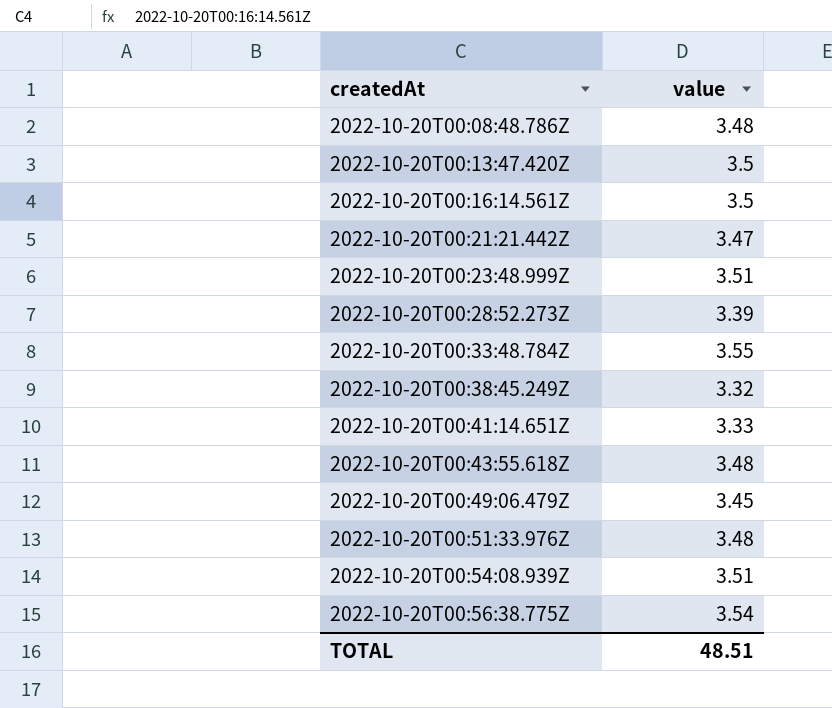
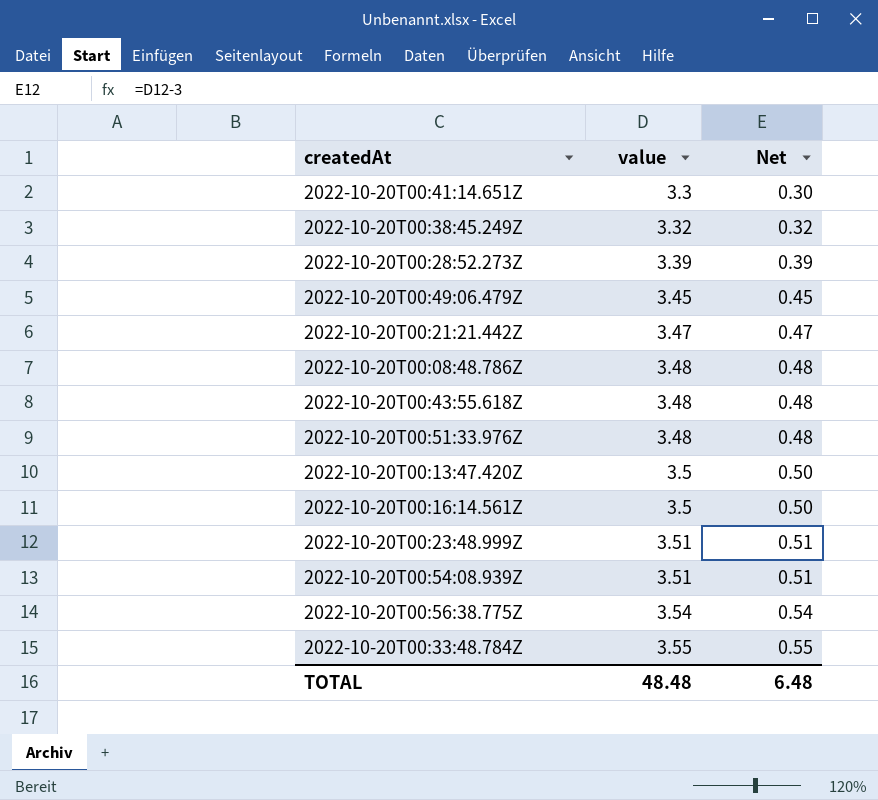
row order: createdAt ascending -> value ascending
column Net | formula: none -> [value] - 3
2022-10-20T00:41:14.651Z | value: 3.33 -> 3.3
TOTAL | value: 48.51 -> 48.48

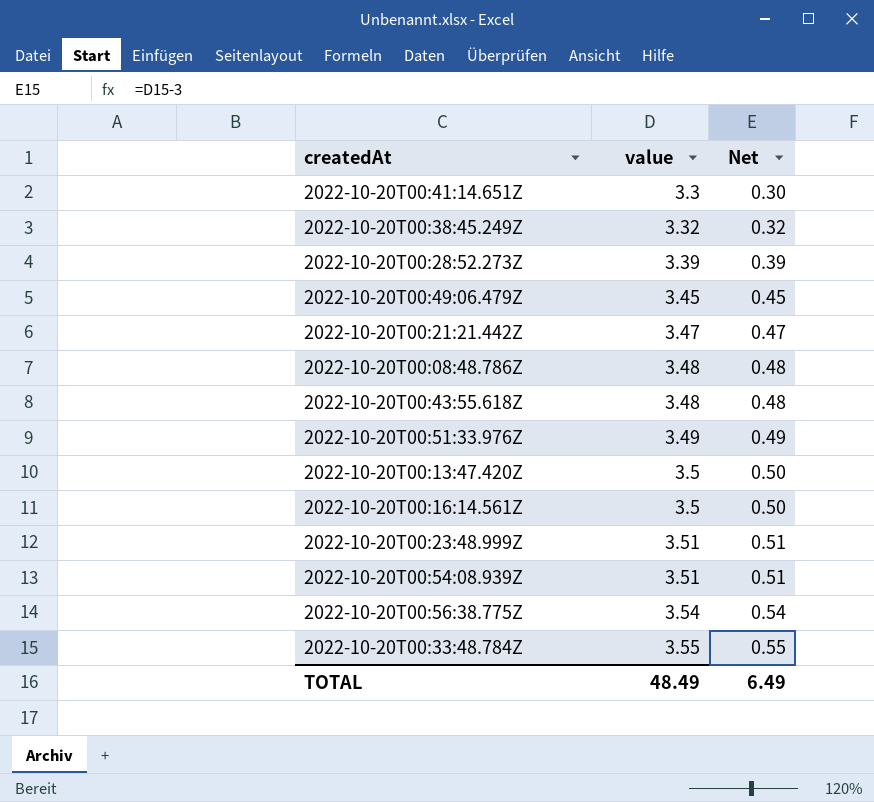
2022-10-20T00:51:33.976Z | value: 3.48 -> 3.49
2022-10-20T00:51:33.976Z | Net: 0.48 -> 0.49
TOTAL | value: 48.48 -> 48.49
TOTAL | Net: 6.48 -> 6.49

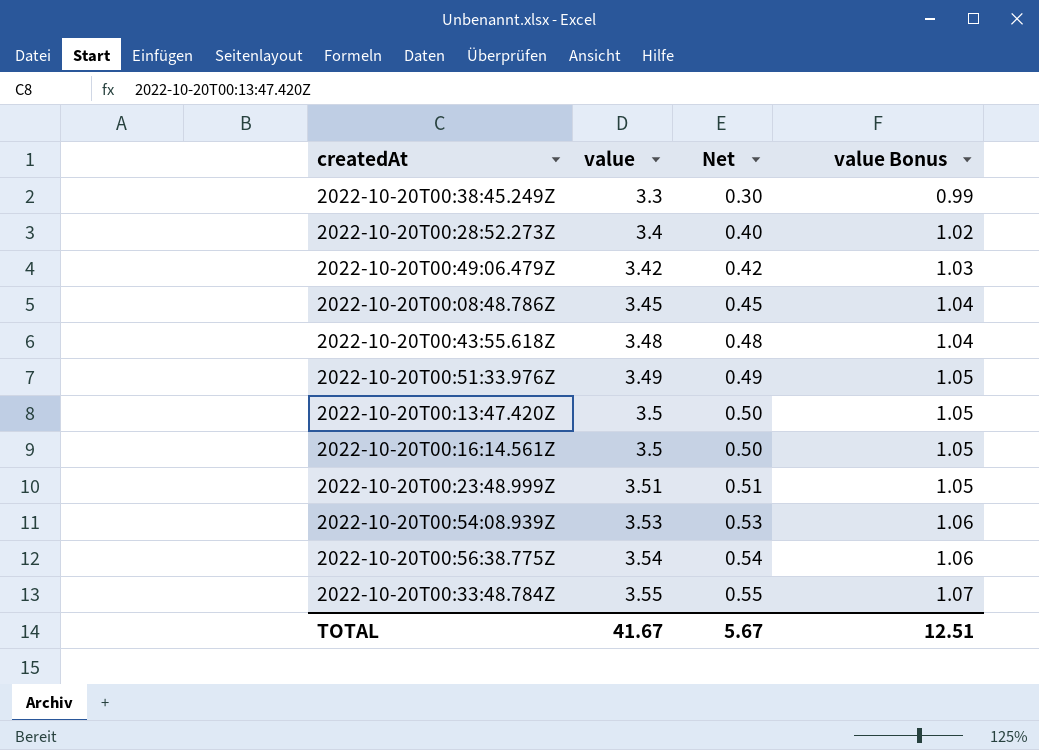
column value Bonus | formula: none -> [value] * 0.3
row 2022-10-20T00:41:14.651Z: 3.3 | 0.30 -> none
row 2022-10-20T00:21:21.442Z: 3.47 | 0.47 -> none
2022-10-20T00:38:45.249Z | value: 3.32 -> 3.3
2022-10-20T00:38:45.249Z | Net: 0.32 -> 0.30
2022-10-20T00:28:52.273Z | value: 3.39 -> 3.4
2022-10-20T00:28:52.273Z | Net: 0.39 -> 0.40
2022-10-20T00:49:06.479Z | value: 3.45 -> 3.42
2022-10-20T00:49:06.479Z | Net: 0.45 -> 0.42
2022-10-20T00:08:48.786Z | value: 3.48 -> 3.45
2022-10-20T00:08:48.786Z | Net: 0.48 -> 0.45
2022-10-20T00:54:08.939Z | value: 3.51 -> 3.53
2022-10-20T00:54:08.939Z | Net: 0.51 -> 0.53
TOTAL | value: 48.49 -> 41.67
TOTAL | Net: 6.49 -> 5.67

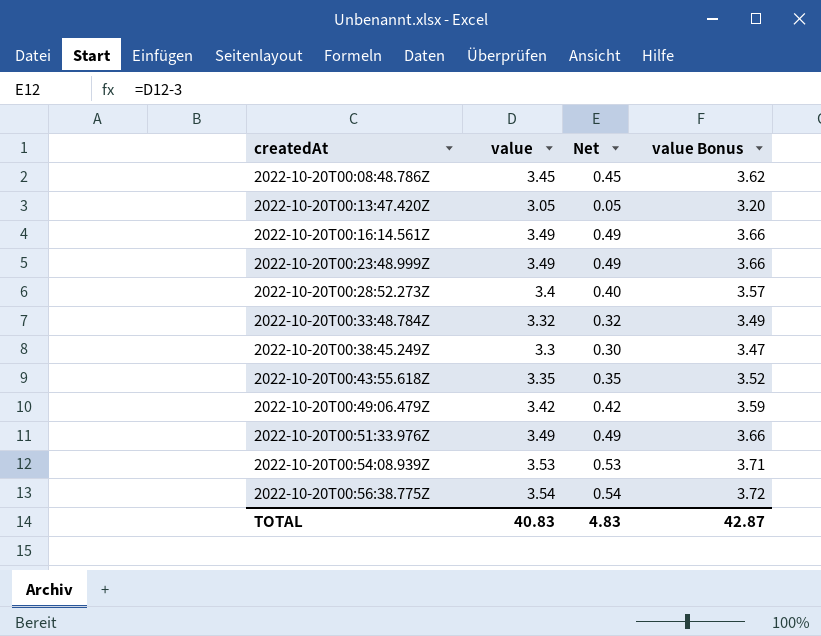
row order: value ascending -> createdAt ascending
column value Bonus | formula: [value] * 0.3 -> [value] * 1.05
2022-10-20T00:13:47.420Z | value: 3.5 -> 3.05
2022-10-20T00:13:47.420Z | Net: 0.50 -> 0.05
2022-10-20T00:16:14.561Z | value: 3.5 -> 3.49
2022-10-20T00:16:14.561Z | Net: 0.50 -> 0.49
2022-10-20T00:23:48.999Z | value: 3.51 -> 3.49
2022-10-20T00:23:48.999Z | Net: 0.51 -> 0.49
2022-10-20T00:33:48.784Z | value: 3.55 -> 3.32
2022-10-20T00:33:48.784Z | Net: 0.55 -> 0.32
2022-10-20T00:43:55.618Z | value: 3.48 -> 3.35
2022-10-20T00:43:55.618Z | Net: 0.48 -> 0.35
TOTAL | value: 41.67 -> 40.83
TOTAL | Net: 5.67 -> 4.83
TOTAL | value Bonus: 12.51 -> 42.87

